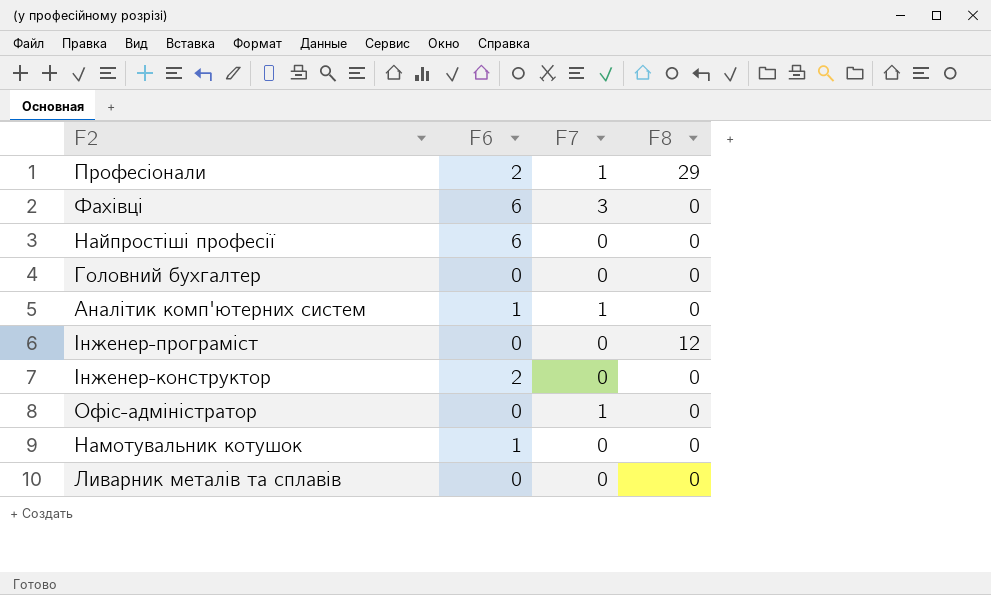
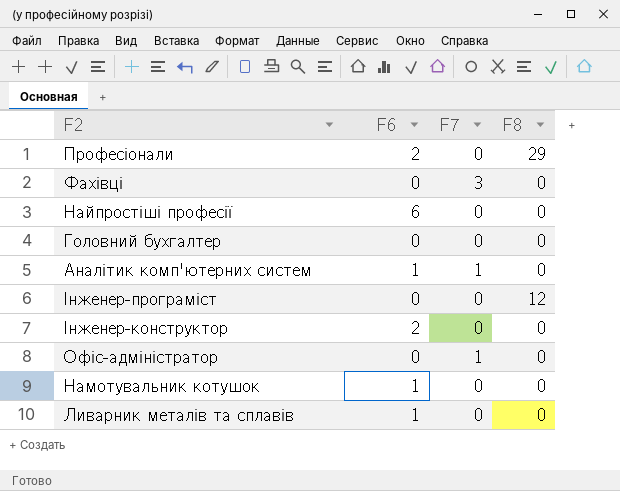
Професіонали | F7: 1 -> 0
Фахівці | F6: 6 -> 0
Ливарник металів та сплавів | F6: 0 -> 1

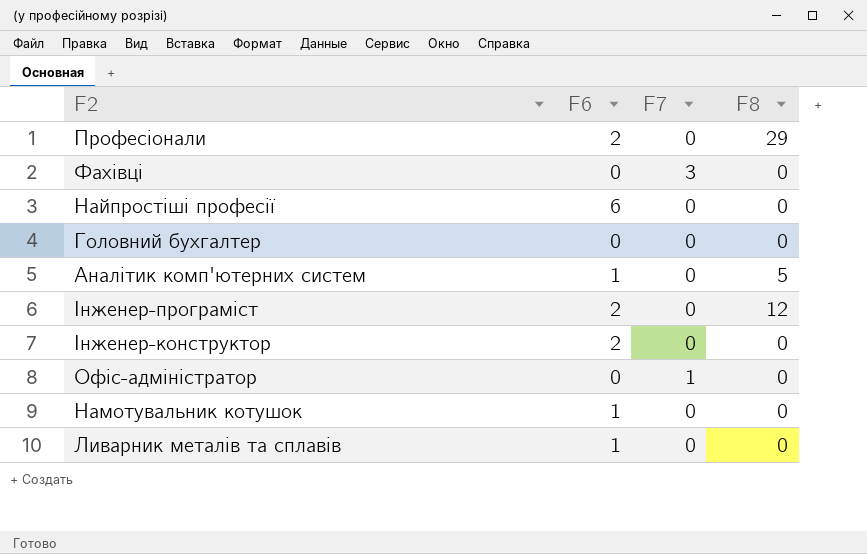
Аналітик комп'ютерних систем | F7: 1 -> 0
Аналітик комп'ютерних систем | F8: 0 -> 5
Інженер-програміст | F6: 0 -> 2

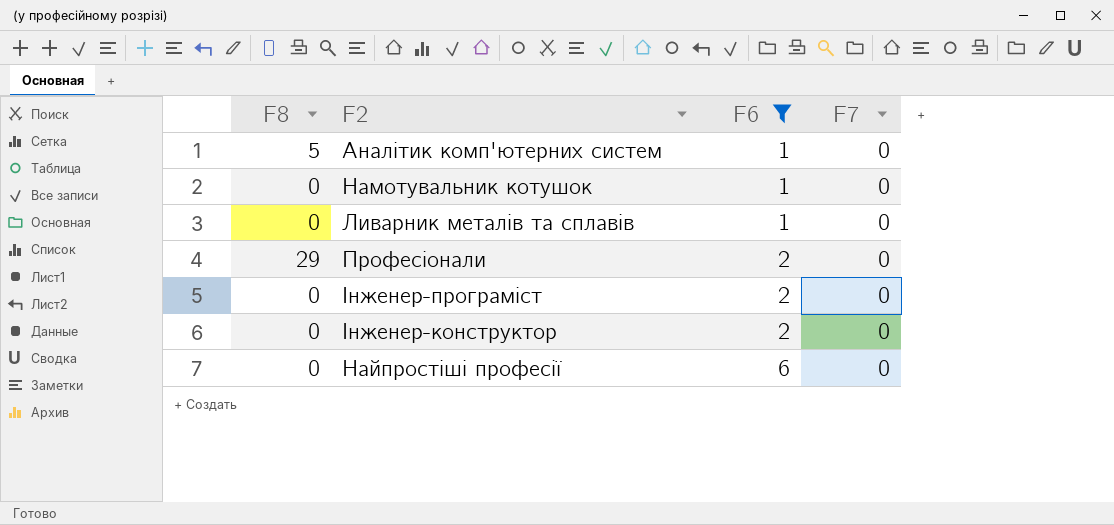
filter: none -> F6 != 0
row order: none -> F6 ascending
column F8 | position: 4 -> 1
Інженер-програміст | F8: 12 -> 0

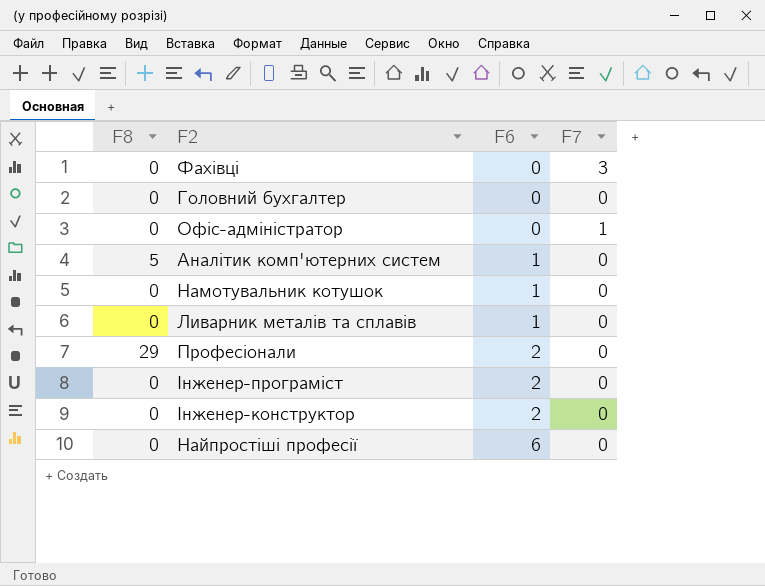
filter: F6 != 0 -> none

